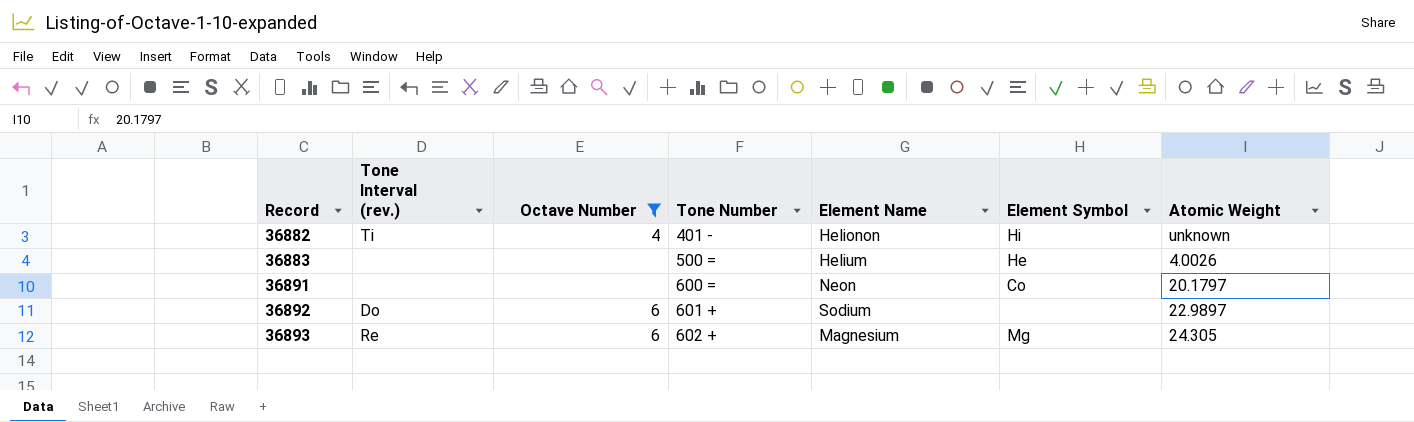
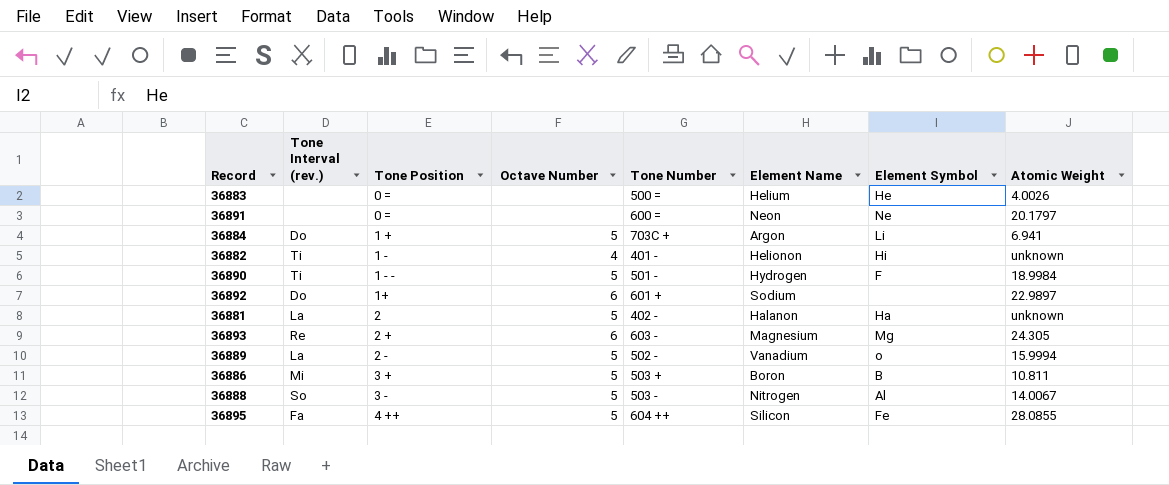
filter: Octave Number != 5 -> none
row order: Record ascending -> Tone Position ascending
column Tone Position | position: none -> 3
36891 | Element Symbol: Co -> Ne
36893 | Tone Number: 602 + -> 603 -

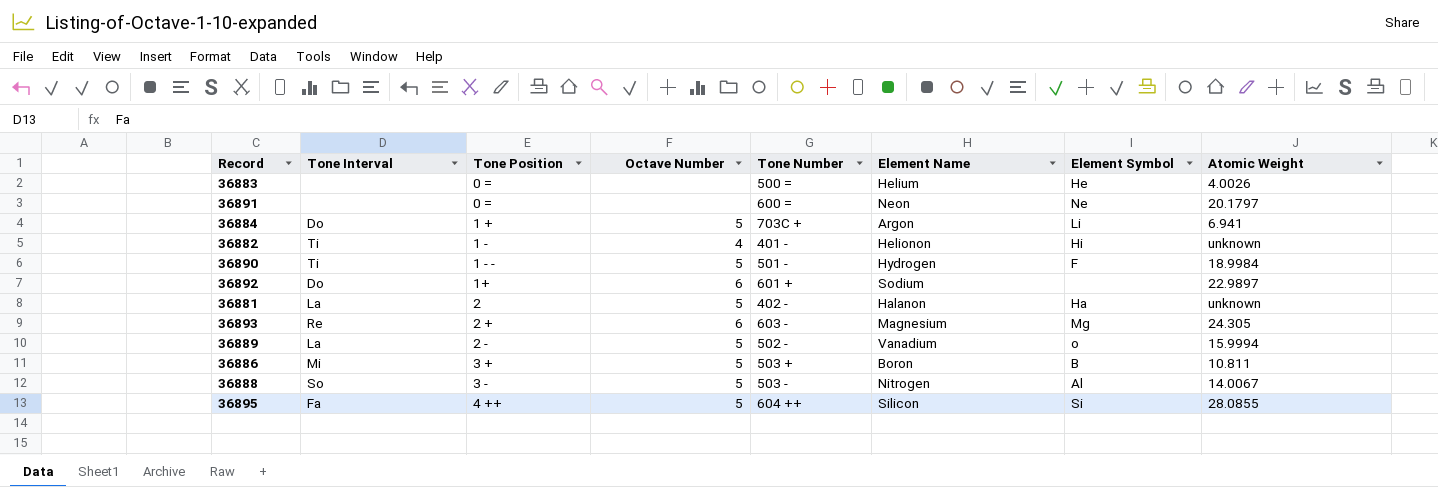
column name: Tone Interval (rev.) -> Tone Interval
36895 | Element Symbol: Fe -> Si

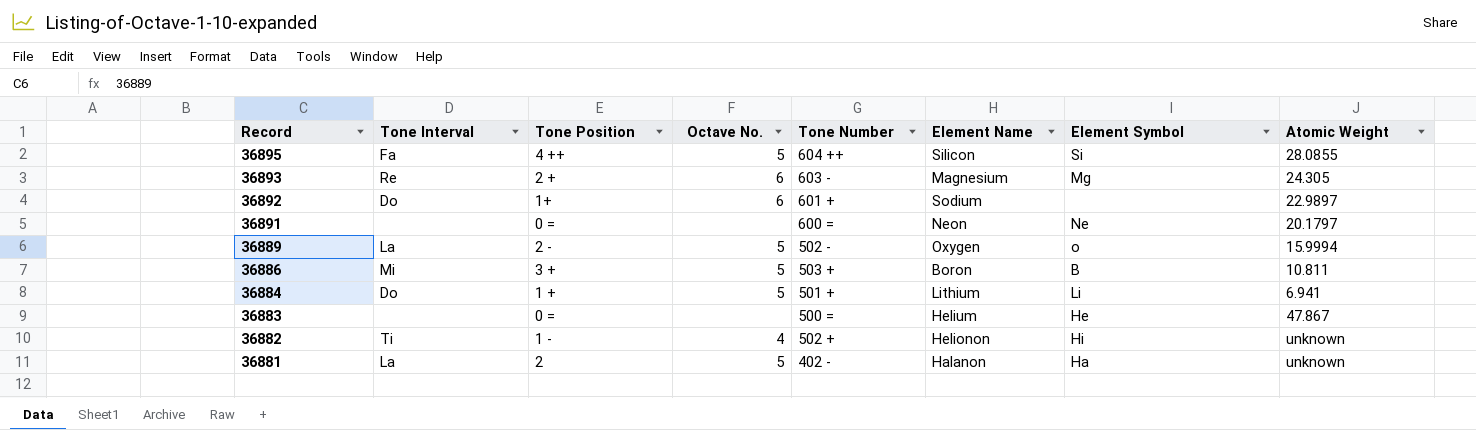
row order: Tone Position ascending -> Record descending
column name: Octave Number -> Octave No.
row 36890: Ti | 1 - - | 5 | 501 - | Hydrogen | F | 18.9984 -> none
row 36888: So | 3 - | 5 | 503 - | Nitrogen | Al | 14.0067 -> none
36889 | Element Name: Vanadium -> Oxygen
36884 | Tone Number: 703C + -> 501 +
36884 | Element Name: Argon -> Lithium
36883 | Atomic Weight: 4.0026 -> 47.867
36882 | Tone Number: 401 - -> 502 +

